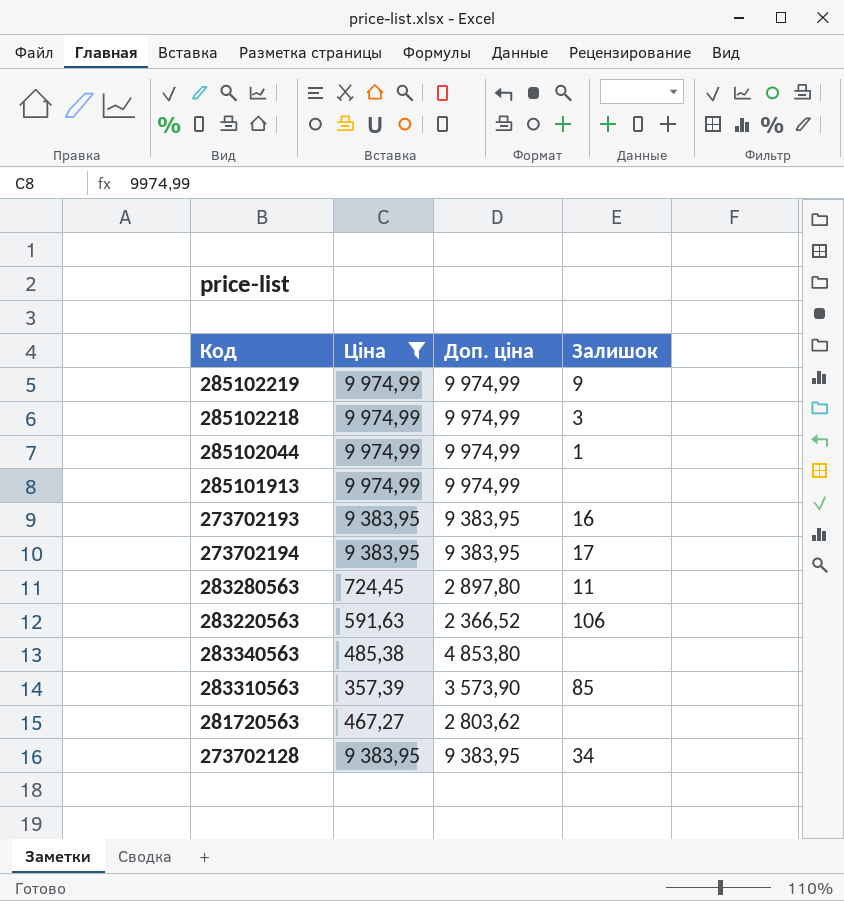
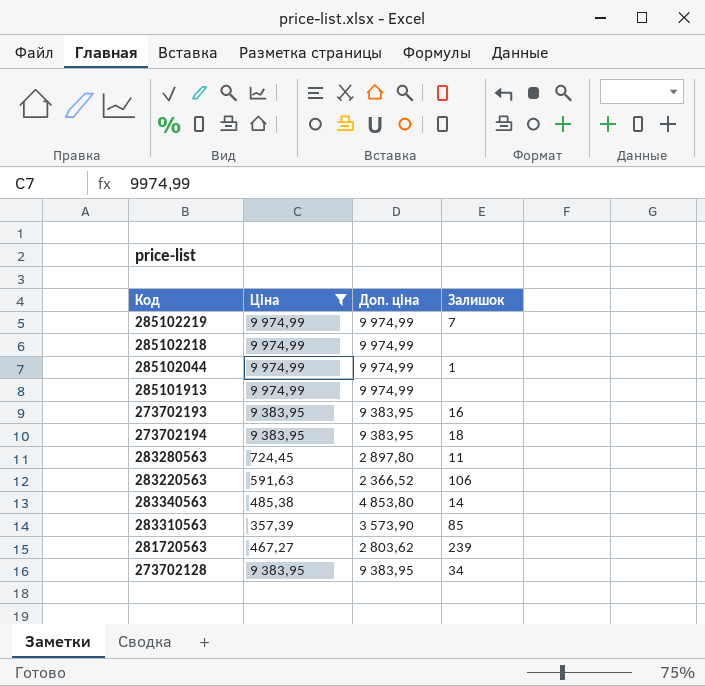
285102219 | Залишок: 9 -> 7
285102218 | Залишок: 3 -> none
273702194 | Залишок: 17 -> 18
283340563 | Залишок: none -> 14
281720563 | Залишок: none -> 239

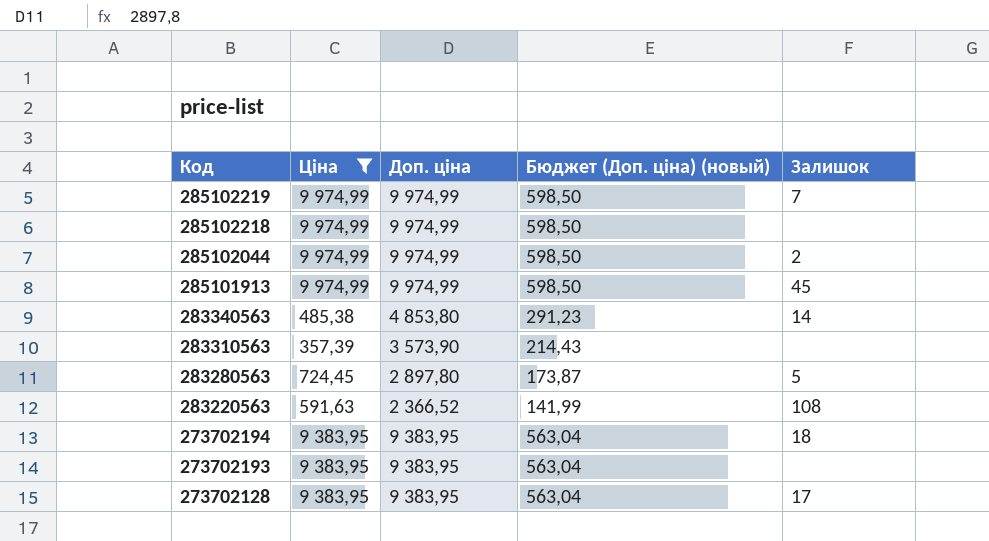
row order: none -> Код descending
column Бюджет (Доп. ціна) (новый) | formula: none -> [Доп. ціна] * 0,06
row 281720563: 467,27 | 2 803,62 | 239 -> none
285102044 | Залишок: 1 -> 2
285101913 | Залишок: none -> 45
283310563 | Залишок: 85 -> none
283280563 | Залишок: 11 -> 5
283220563 | Залишок: 106 -> 108
273702193 | Залишок: 16 -> none
273702128 | Залишок: 34 -> 17

